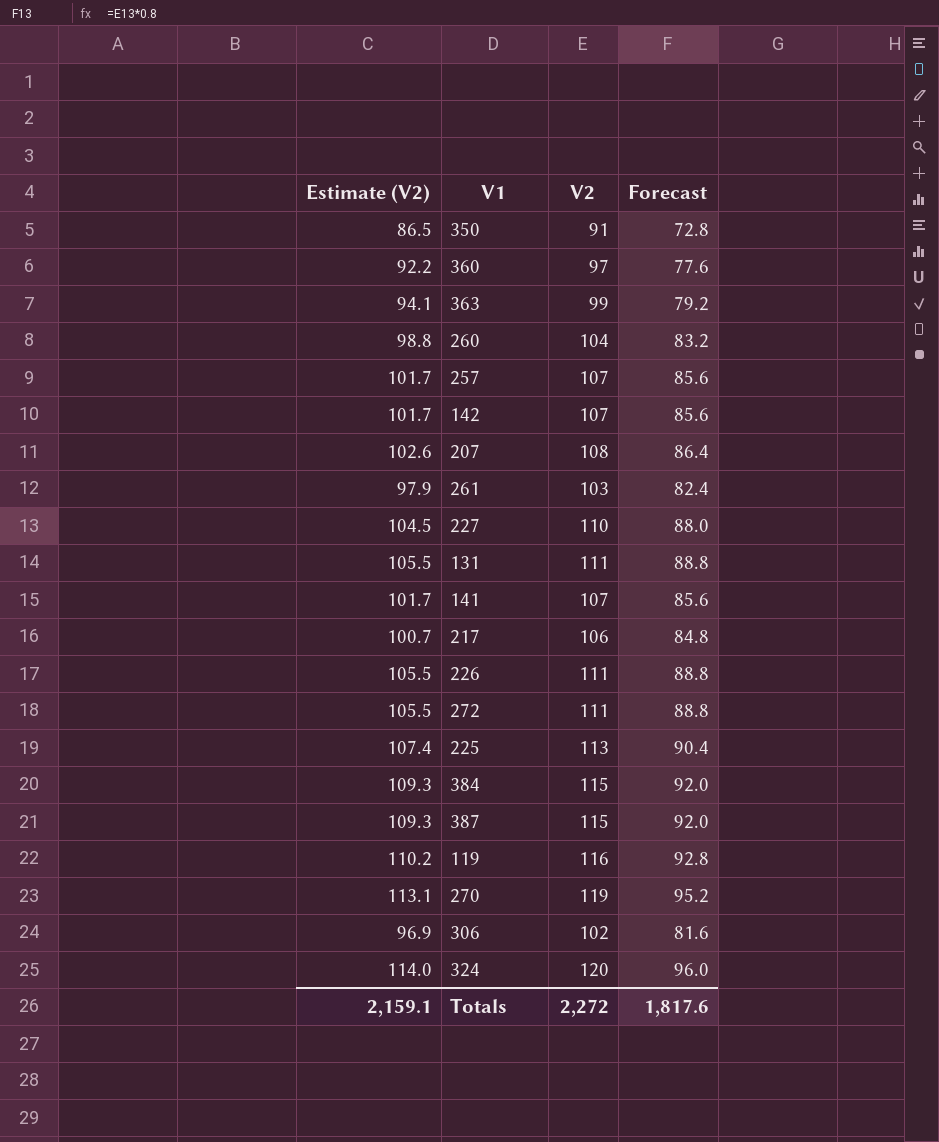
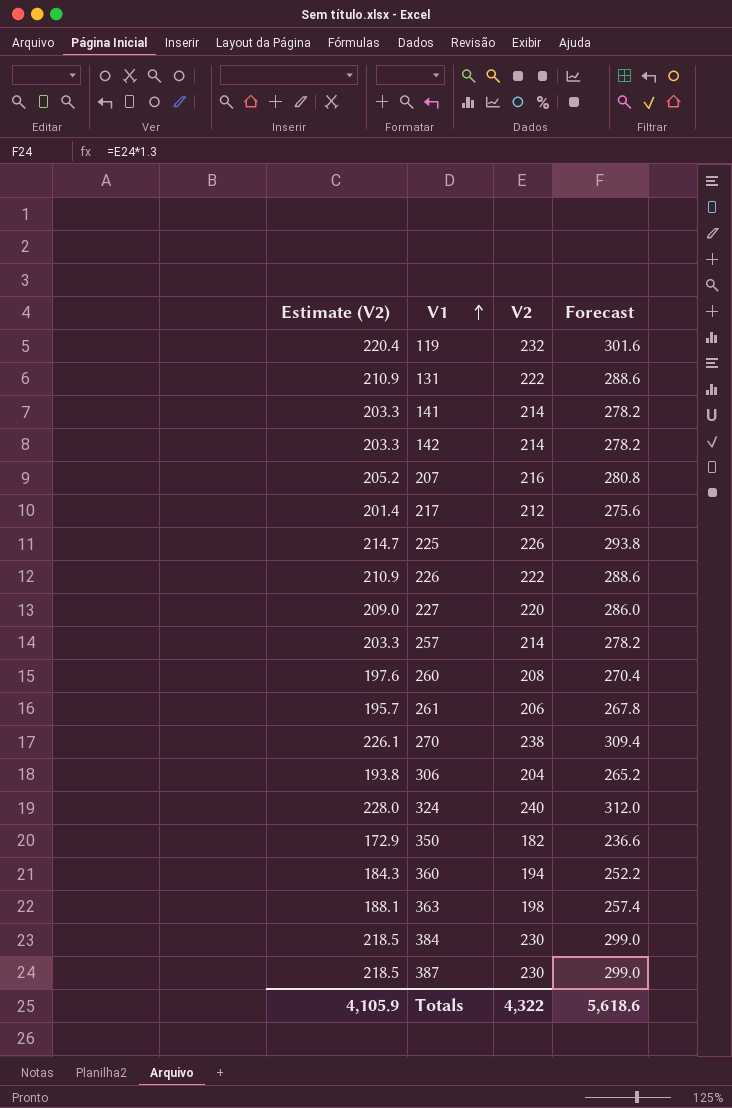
row order: none -> V1 ascending
column Forecast | formula: [V2] * 0.8 -> [V2] * 1.3
row 272: 105.5 | 111 | 88.8 -> none
119 | Estimate (V2): 110.2 -> 220.4
119 | V2: 116 -> 232
131 | Estimate (V2): 105.5 -> 210.9
131 | V2: 111 -> 222
141 | Estimate (V2): 101.7 -> 203.3
141 | V2: 107 -> 214
142 | Estimate (V2): 101.7 -> 203.3
142 | V2: 107 -> 214
207 | Estimate (V2): 102.6 -> 205.2
207 | V2: 108 -> 216
217 | Estimate (V2): 100.7 -> 201.4
217 | V2: 106 -> 212
225 | Estimate (V2): 107.4 -> 214.7
225 | V2: 113 -> 226
226 | Estimate (V2): 105.5 -> 210.9
226 | V2: 111 -> 222
227 | Estimate (V2): 104.5 -> 209.0
227 | V2: 110 -> 220
257 | Estimate (V2): 101.7 -> 203.3
257 | V2: 107 -> 214
260 | Estimate (V2): 98.8 -> 197.6
260 | V2: 104 -> 208
261 | Estimate (V2): 97.9 -> 195.7
261 | V2: 103 -> 206
270 | Estimate (V2): 113.1 -> 226.1
270 | V2: 119 -> 238
306 | Estimate (V2): 96.9 -> 193.8
306 | V2: 102 -> 204
324 | Estimate (V2): 114.0 -> 228.0
324 | V2: 120 -> 240
350 | Estimate (V2): 86.5 -> 172.9
350 | V2: 91 -> 182
360 | Estimate (V2): 92.2 -> 184.3
360 | V2: 97 -> 194
363 | Estimate (V2): 94.1 -> 188.1
363 | V2: 99 -> 198
384 | Estimate (V2): 109.3 -> 218.5
384 | V2: 115 -> 230
387 | Estimate (V2): 109.3 -> 218.5
387 | V2: 115 -> 230
Totals | Estimate (V2): 2,159.1 -> 4,105.9
Totals | V2: 2,272 -> 4,322
Totals | Forecast: 1,817.6 -> 5,618.6

